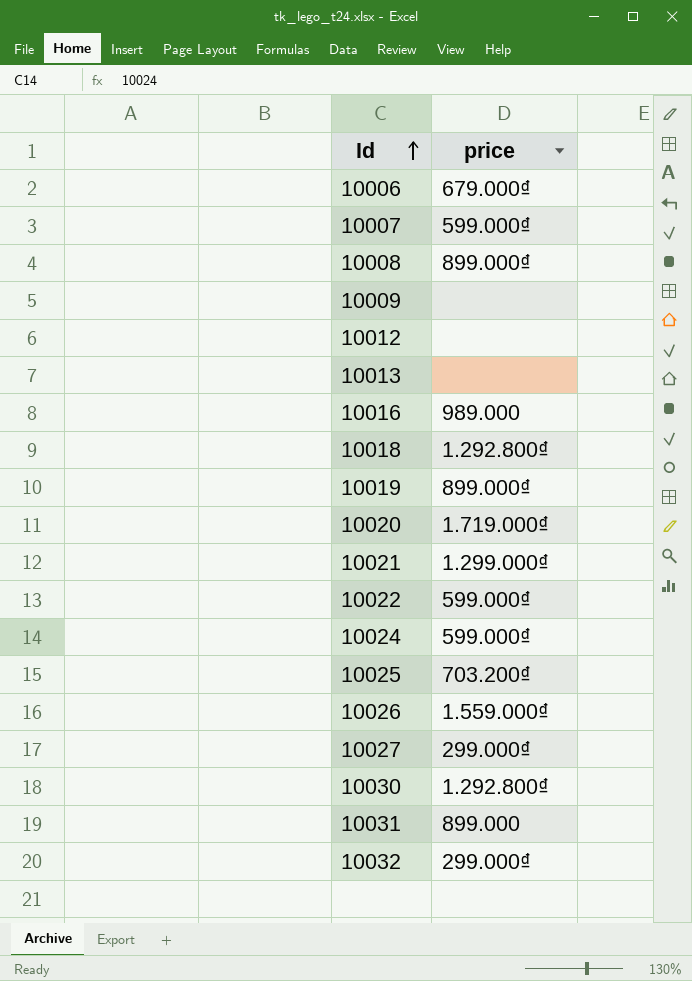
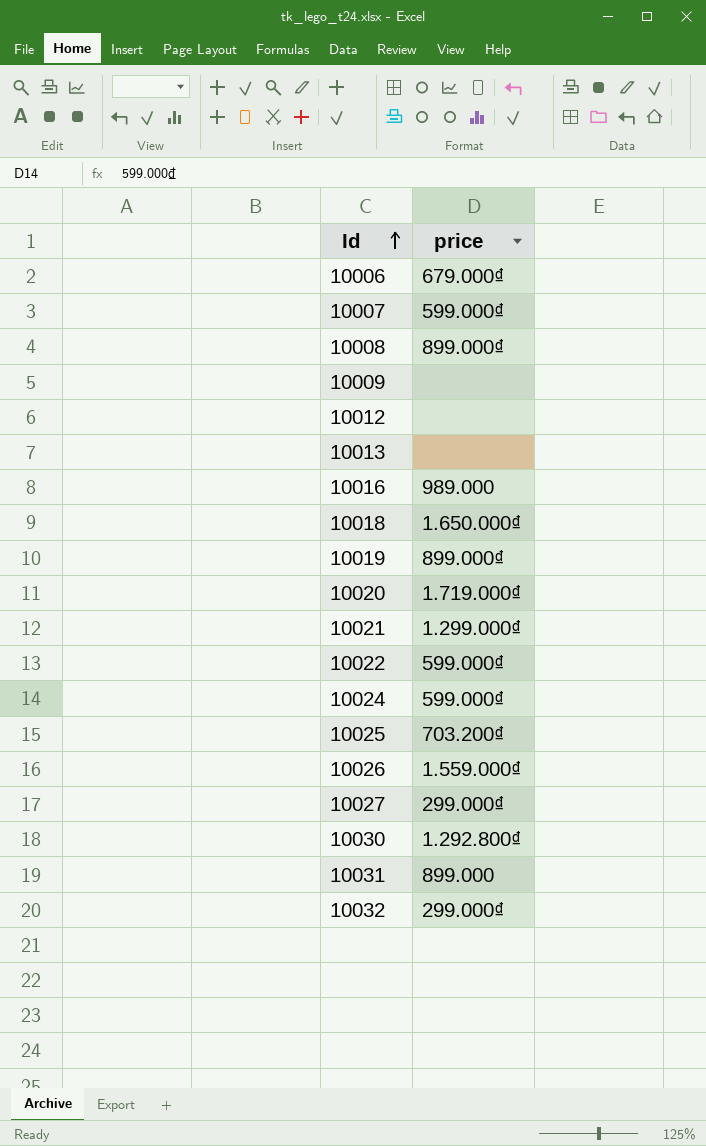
10018 | price: 1.292.800₫ -> 1.650.000₫

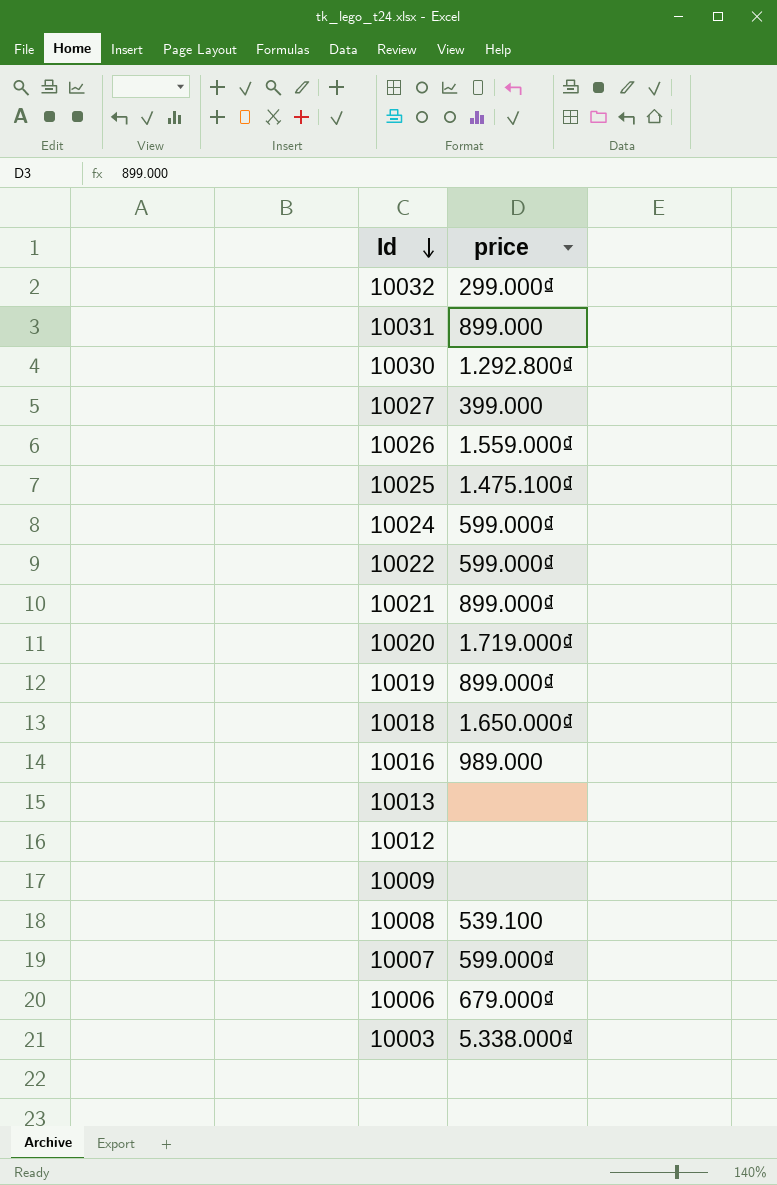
row order: Id ascending -> Id descending
10027 | price: 299.000₫ -> 399.000
10025 | price: 703.200₫ -> 1.475.100₫
10021 | price: 1.299.000₫ -> 899.000₫
10008 | price: 899.000₫ -> 539.100
row 10003: none -> 5.338.000₫

